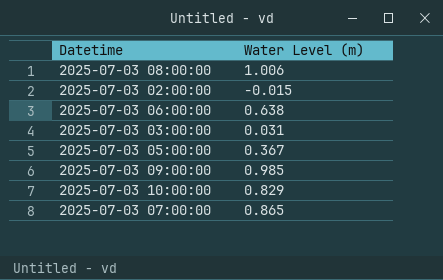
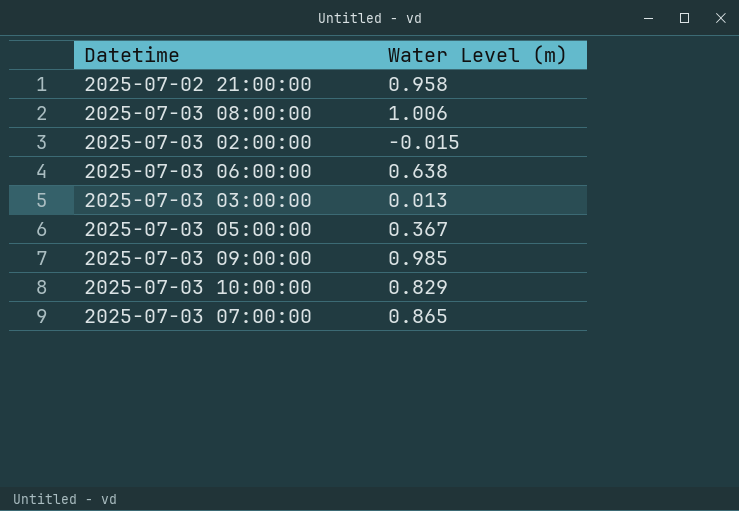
row 2025-07-02 21:00:00: none -> 0.958
2025-07-03 03:00:00 | Water Level (m): 0.031 -> 0.013

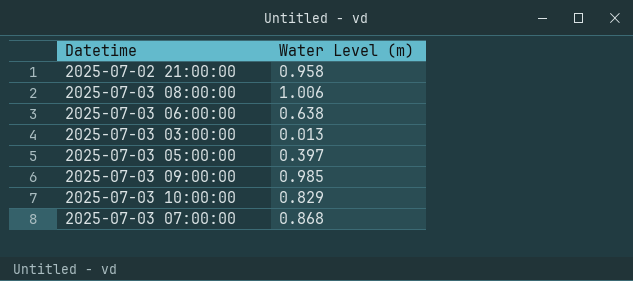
row 2025-07-03 02:00:00: -0.015 -> none
2025-07-03 05:00:00 | Water Level (m): 0.367 -> 0.397
2025-07-03 07:00:00 | Water Level (m): 0.865 -> 0.868

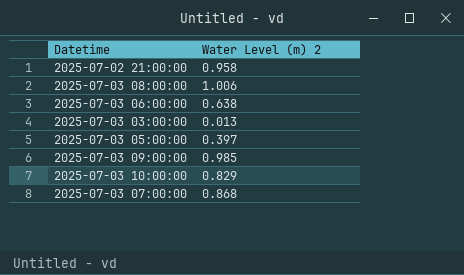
column name: Water Level (m) -> Water Level (m) 2

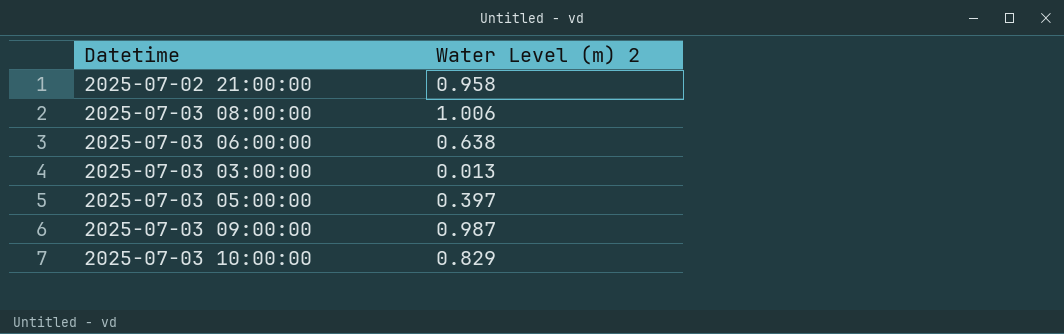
row 2025-07-03 07:00:00: 0.868 -> none
2025-07-03 09:00:00 | Water Level (m) 2: 0.985 -> 0.987

